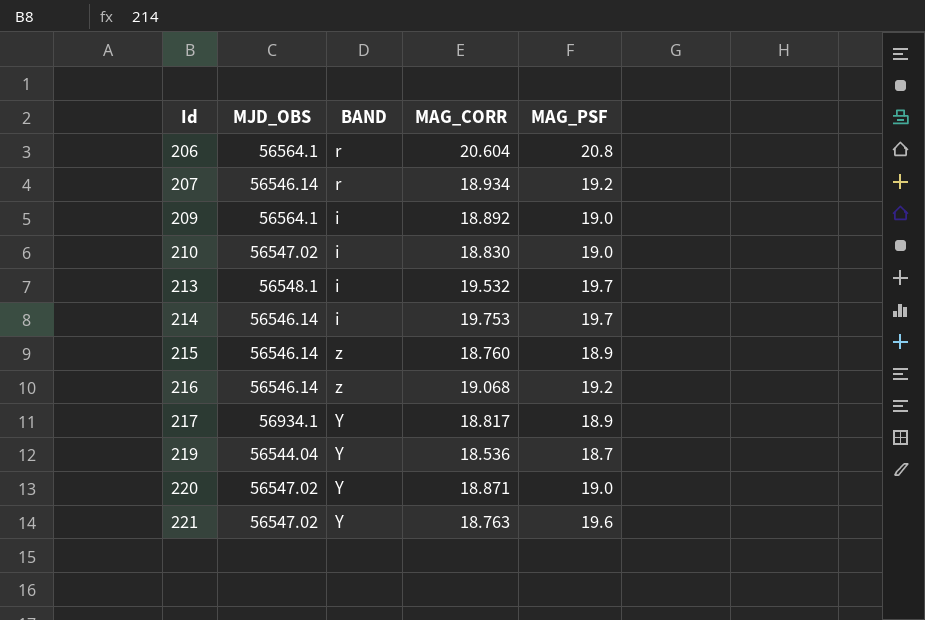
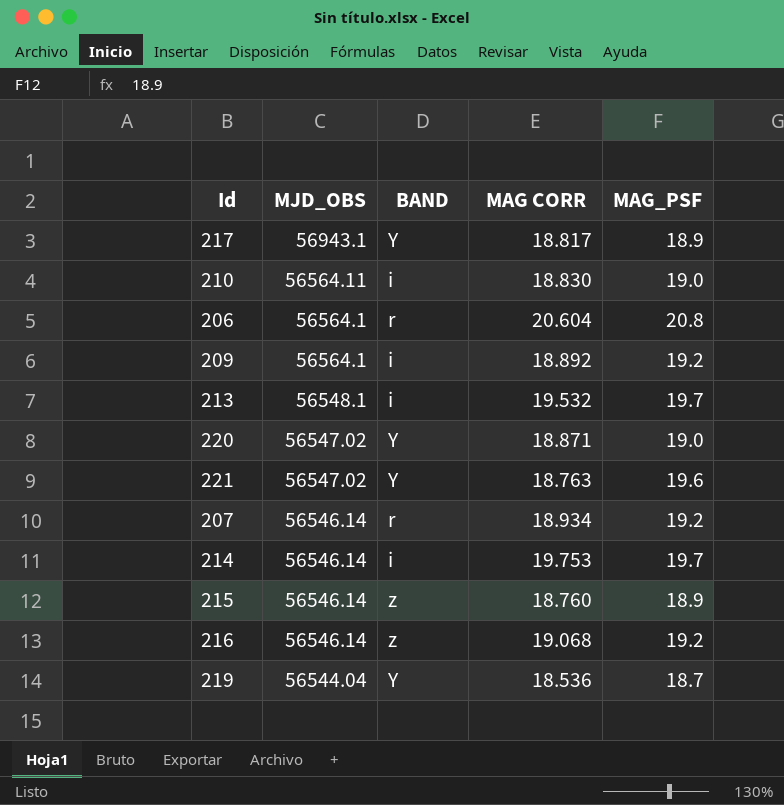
row order: Id ascending -> MJD_OBS descending
column name: MAG_CORR -> MAG CORR
217 | MJD_OBS: 56934.1 -> 56943.1
210 | MJD_OBS: 56547.02 -> 56564.11
209 | MAG_PSF: 19.0 -> 19.2

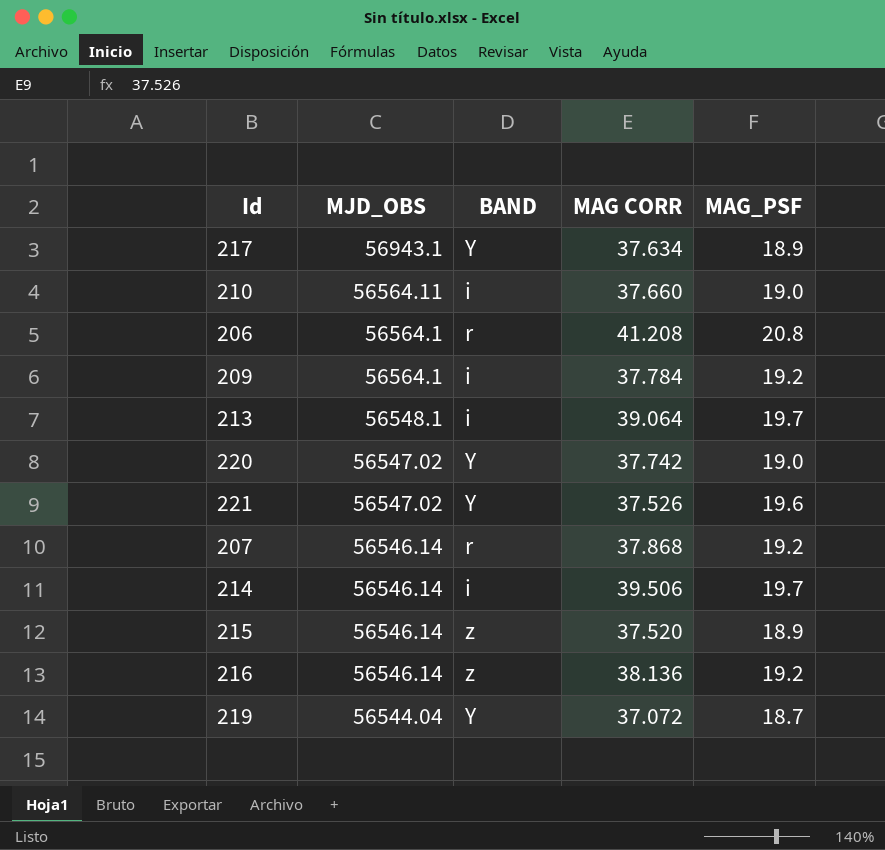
217 | MAG CORR: 18.817 -> 37.634
210 | MAG CORR: 18.830 -> 37.660
206 | MAG CORR: 20.604 -> 41.208
209 | MAG CORR: 18.892 -> 37.784
213 | MAG CORR: 19.532 -> 39.064
220 | MAG CORR: 18.871 -> 37.742
221 | MAG CORR: 18.763 -> 37.526
207 | MAG CORR: 18.934 -> 37.868
214 | MAG CORR: 19.753 -> 39.506
215 | MAG CORR: 18.760 -> 37.520
216 | MAG CORR: 19.068 -> 38.136
219 | MAG CORR: 18.536 -> 37.072

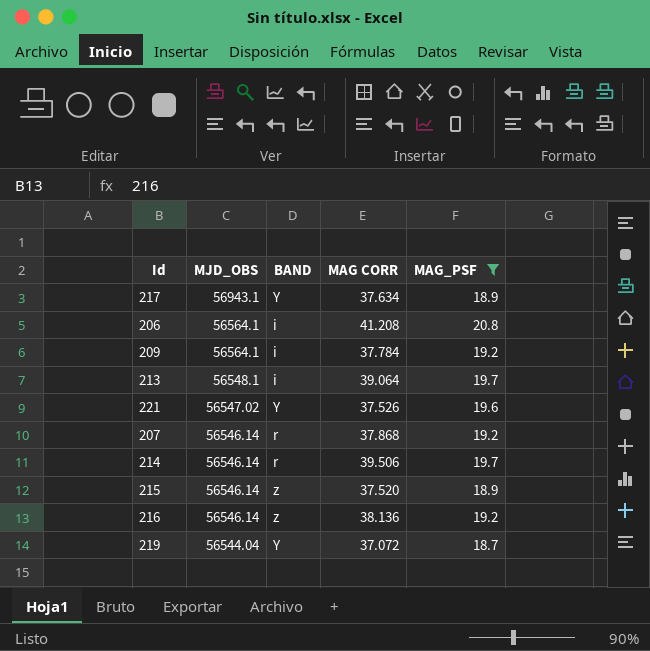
filter: none -> MAG_PSF != 19.0
206 | BAND: r -> i
214 | BAND: i -> r

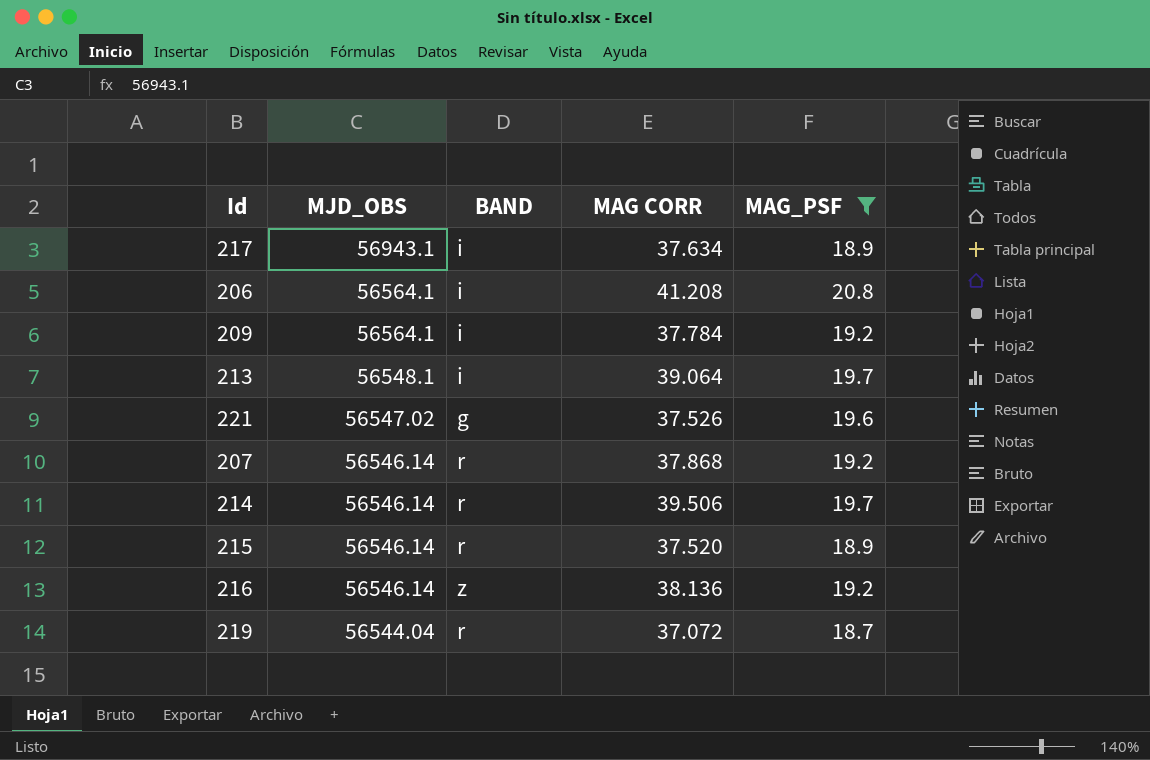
217 | BAND: Y -> i
221 | BAND: Y -> g
215 | BAND: z -> r
219 | BAND: Y -> r

